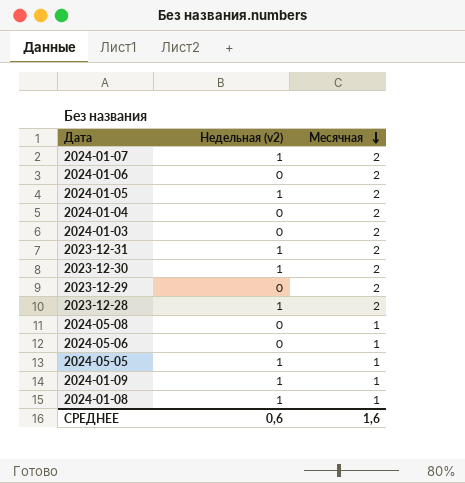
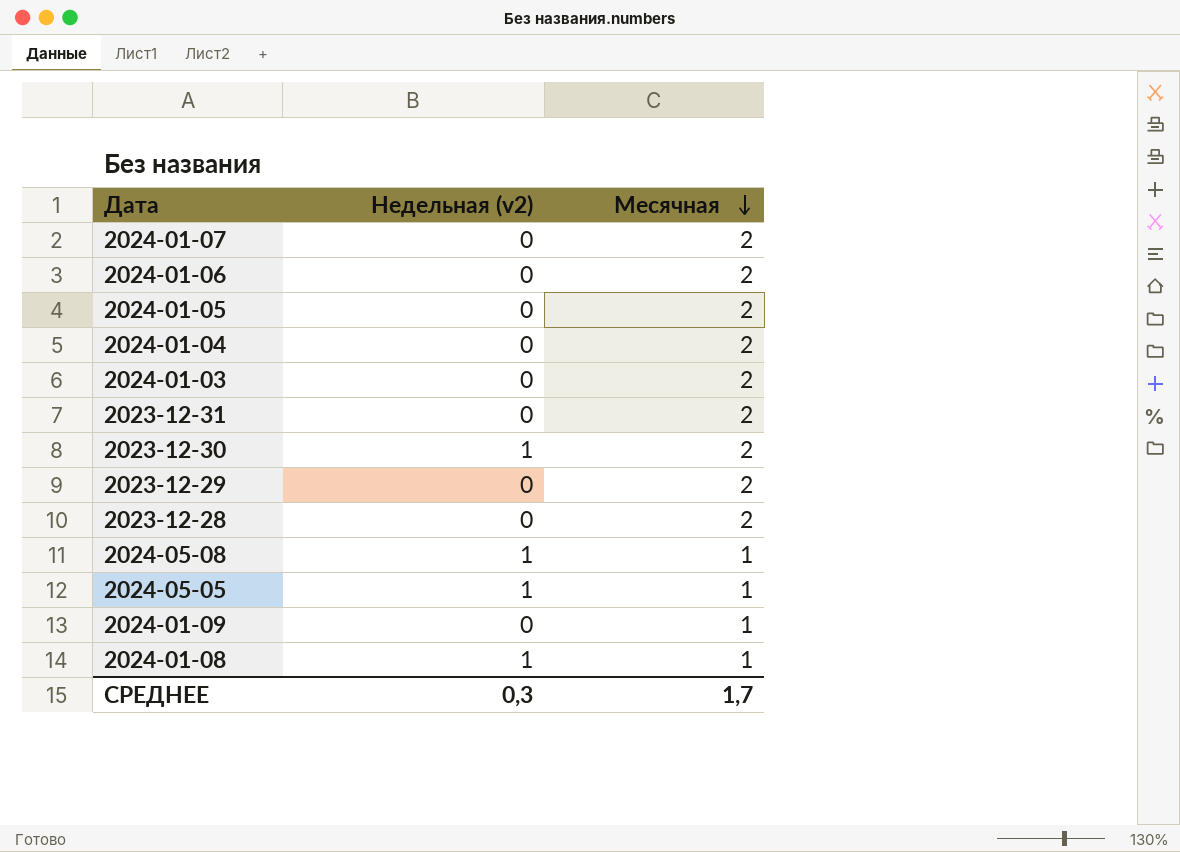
row 2024-05-06: 0 | 1 -> none
2024-01-07 | Недельная (v2): 1 -> 0
2024-01-05 | Недельная (v2): 1 -> 0
2023-12-31 | Недельная (v2): 1 -> 0
2023-12-28 | Недельная (v2): 1 -> 0
2024-05-08 | Недельная (v2): 0 -> 1
2024-01-09 | Недельная (v2): 1 -> 0
СРЕДНЕЕ | Недельная (v2): 0,6 -> 0,3
СРЕДНЕЕ | Месячная: 1,6 -> 1,7

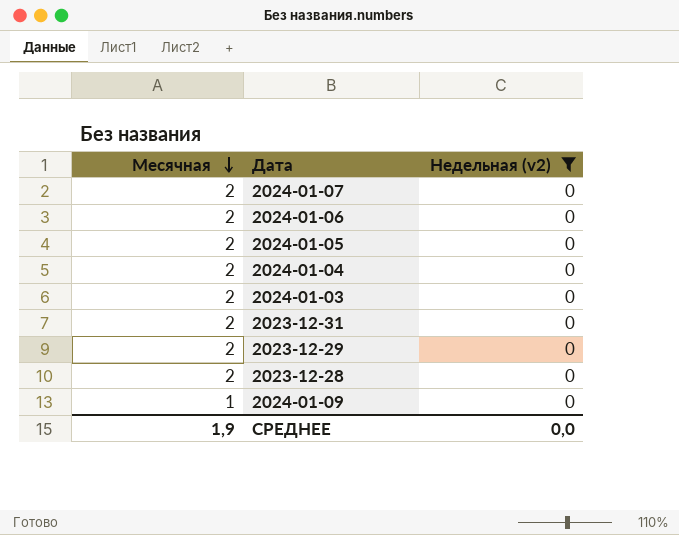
filter: none -> Недельная (v2) = 0
column Месячная | position: 3 -> 1
СРЕДНЕЕ | Месячная: 1,7 -> 1,9
СРЕДНЕЕ | Недельная (v2): 0,3 -> 0,0

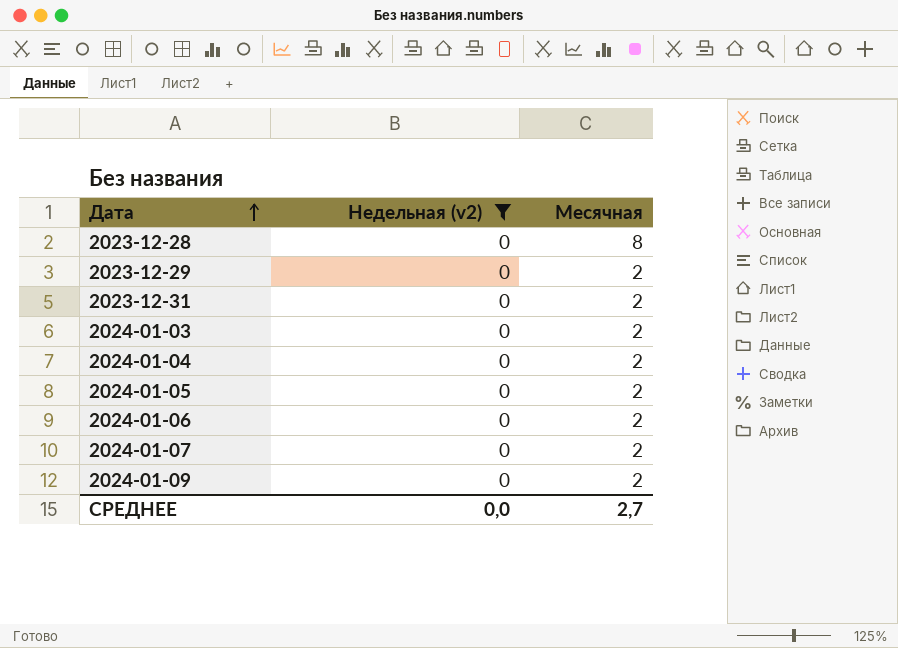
row order: Месячная descending -> Дата ascending
column Месячная | position: 1 -> 3
2023-12-28 | Месячная: 2 -> 8
2024-01-09 | Месячная: 1 -> 2
СРЕДНЕЕ | Месячная: 1,9 -> 2,7

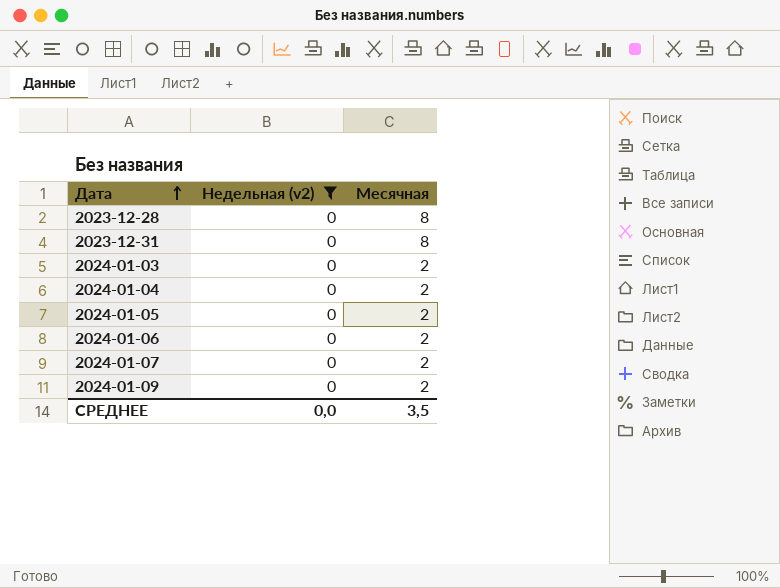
row 2023-12-29: 0 | 2 -> none
2023-12-31 | Месячная: 2 -> 8
СРЕДНЕЕ | Месячная: 2,7 -> 3,5

